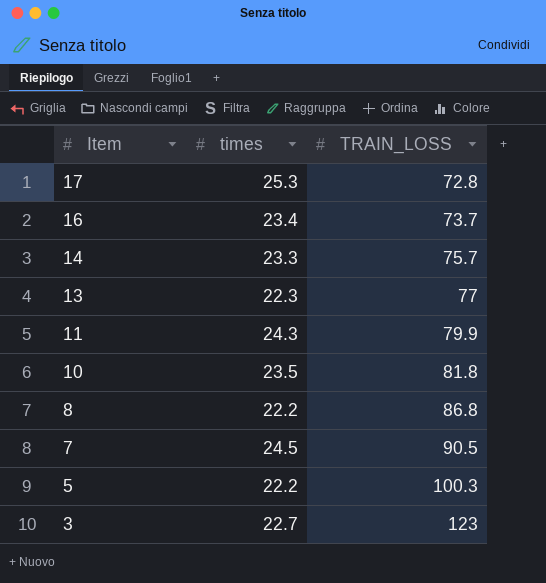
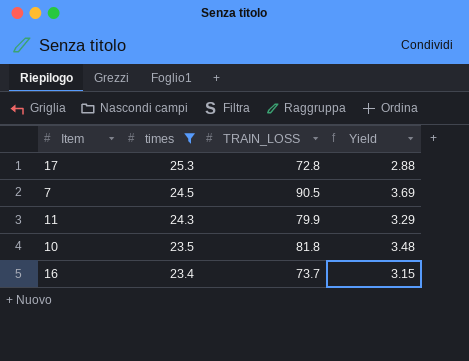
filter: none -> times >= 23.4
row order: Item descending -> times descending
column Yield | formula: none -> [TRAIN_LOSS] / [times]

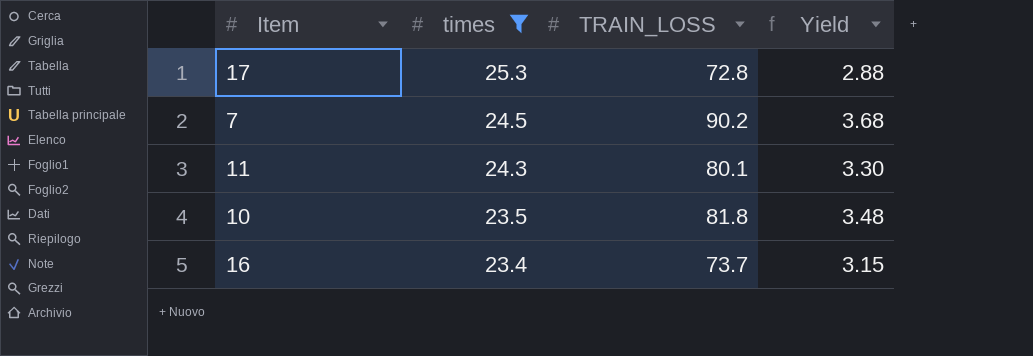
7 | TRAIN_LOSS: 90.5 -> 90.2
7 | Yield: 3.69 -> 3.68
11 | TRAIN_LOSS: 79.9 -> 80.1
11 | Yield: 3.29 -> 3.30

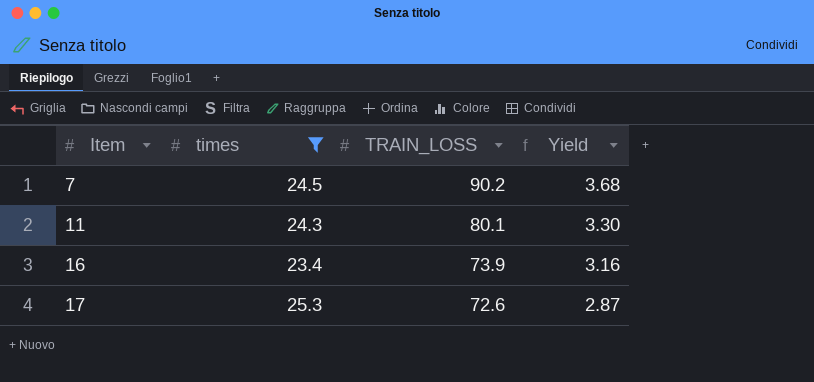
row order: times descending -> Item ascending
row 10: 23.5 | 81.8 | 3.48 -> none
16 | TRAIN_LOSS: 73.7 -> 73.9
16 | Yield: 3.15 -> 3.16
17 | TRAIN_LOSS: 72.8 -> 72.6
17 | Yield: 2.88 -> 2.87

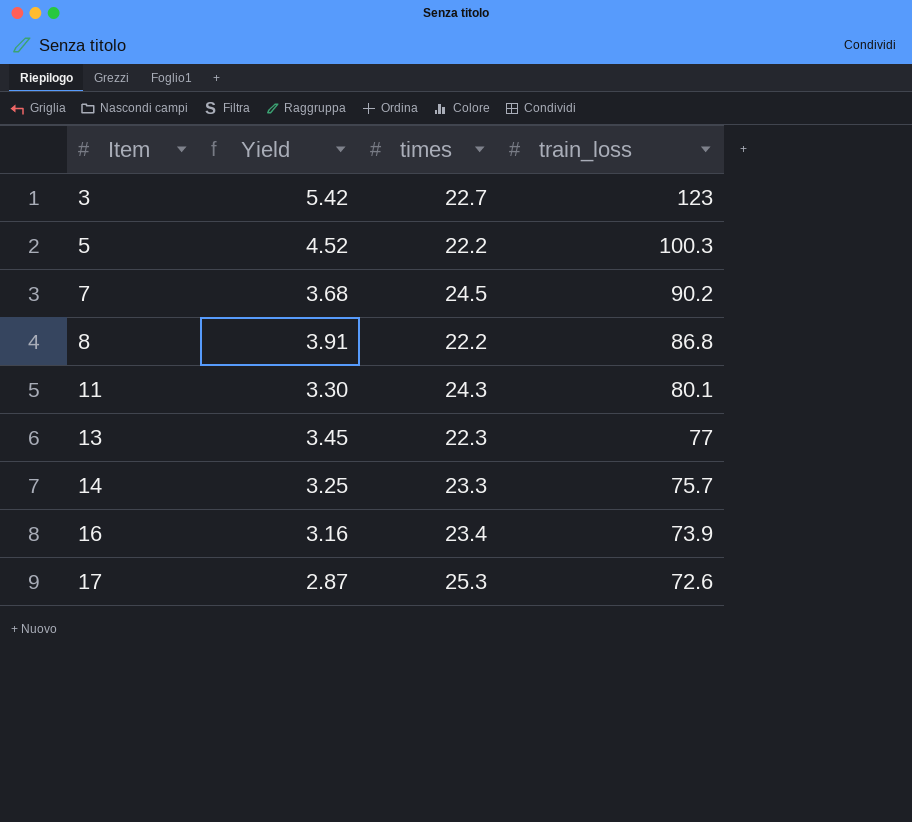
filter: times >= 23.4 -> none
column Yield | position: 4 -> 2
column name: TRAIN_LOSS -> train_loss

